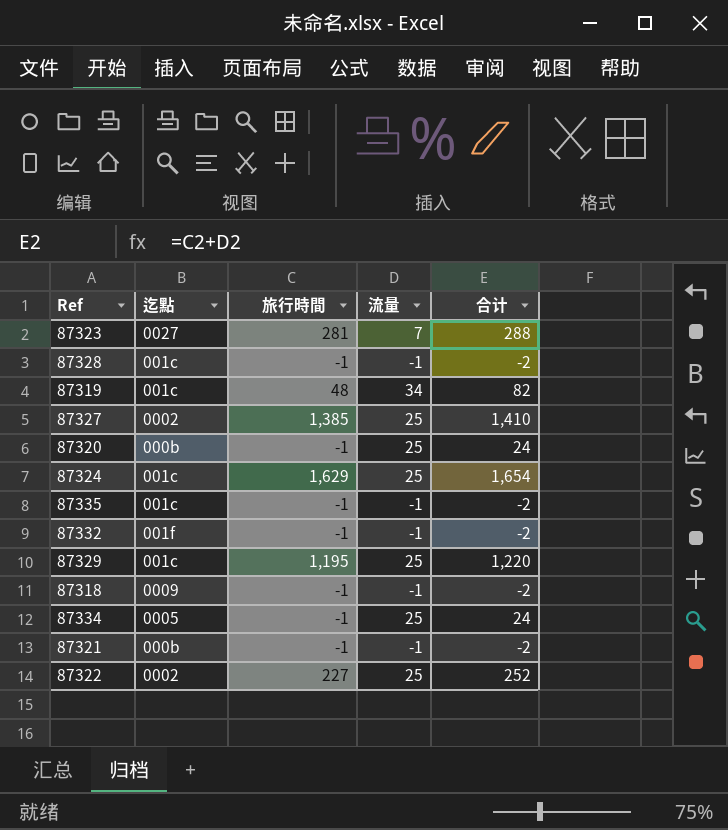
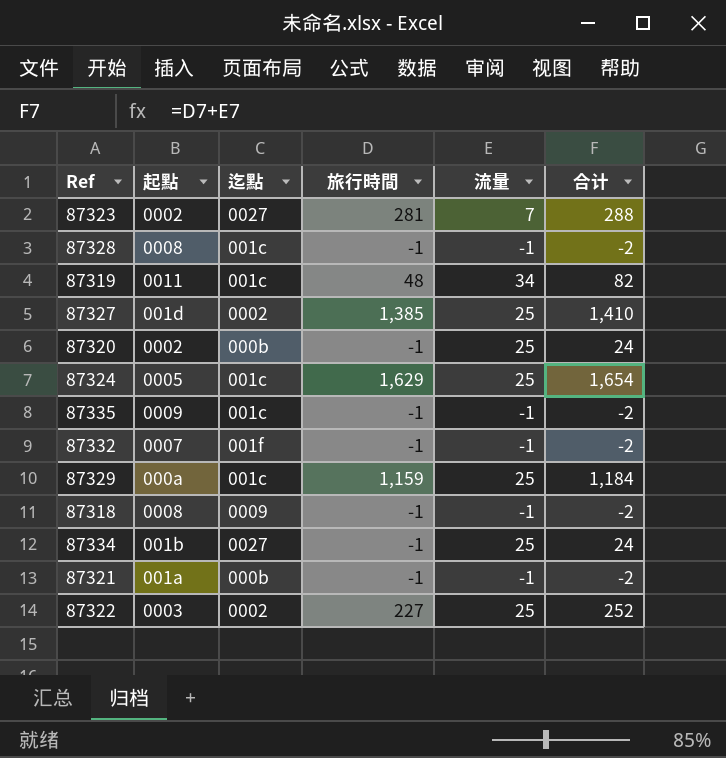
column 起點 | position: none -> 2
87329 | 旅行時間: 1,195 -> 1,159
87329 | 合计: 1,220 -> 1,184
87334 | 迄點: 0005 -> 0027

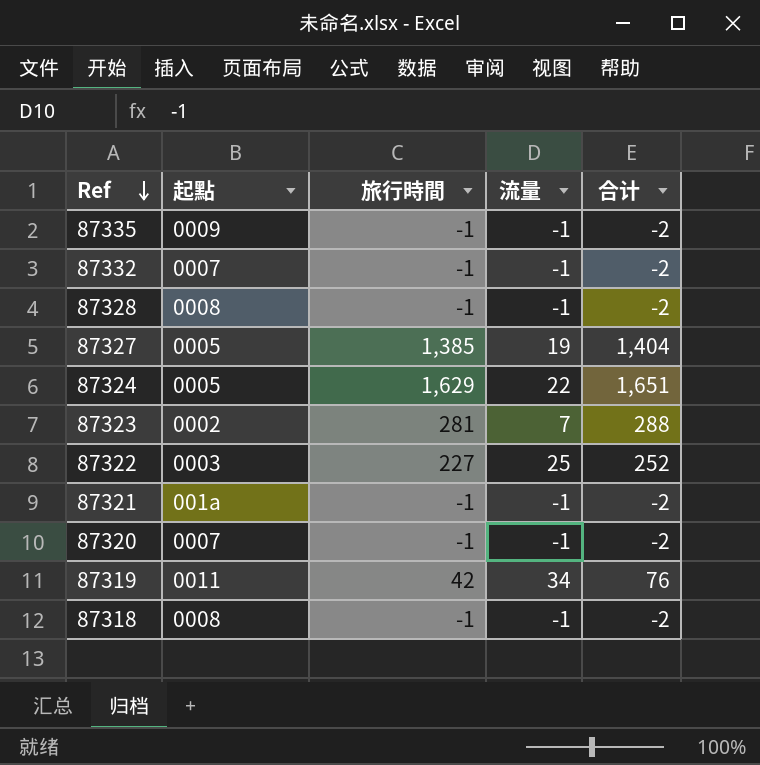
row order: none -> Ref descending
column 迄點 | position: 3 -> none
row 87329: 000a | 001c | 1,159 | 25 | 1,184 -> none
row 87334: 001b | 0027 | -1 | 25 | 24 -> none
87327 | 起點: 001d -> 0005
87327 | 流量: 25 -> 19
87327 | 合计: 1,410 -> 1,404
87324 | 流量: 25 -> 22
87324 | 合计: 1,654 -> 1,651
87320 | 起點: 0002 -> 0007
87320 | 流量: 25 -> -1
87320 | 合计: 24 -> -2
87319 | 旅行時間: 48 -> 42
87319 | 合计: 82 -> 76

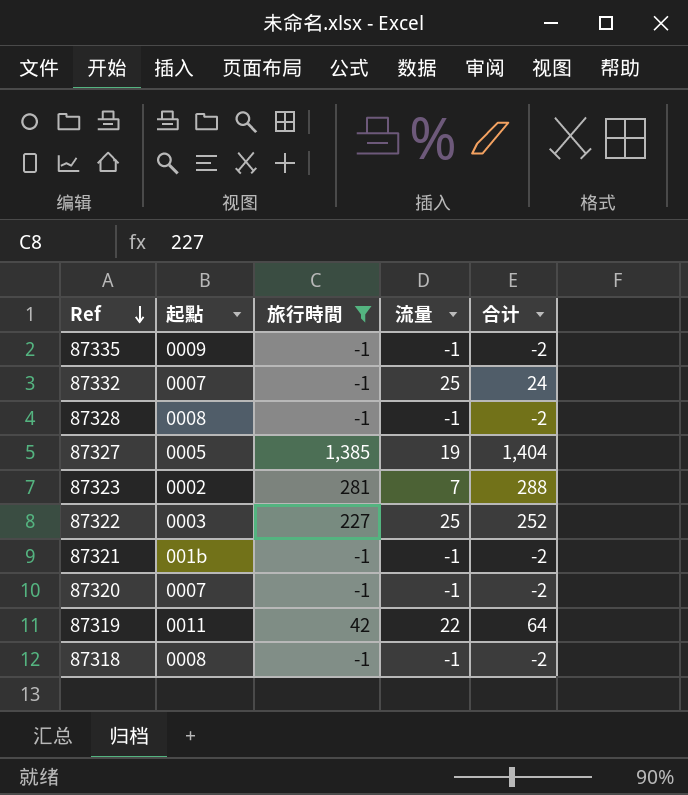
filter: none -> 旅行時間 != 1,629
87332 | 流量: -1 -> 25
87332 | 合计: -2 -> 24
87321 | 起點: 001a -> 001b
87319 | 流量: 34 -> 22
87319 | 合计: 76 -> 64

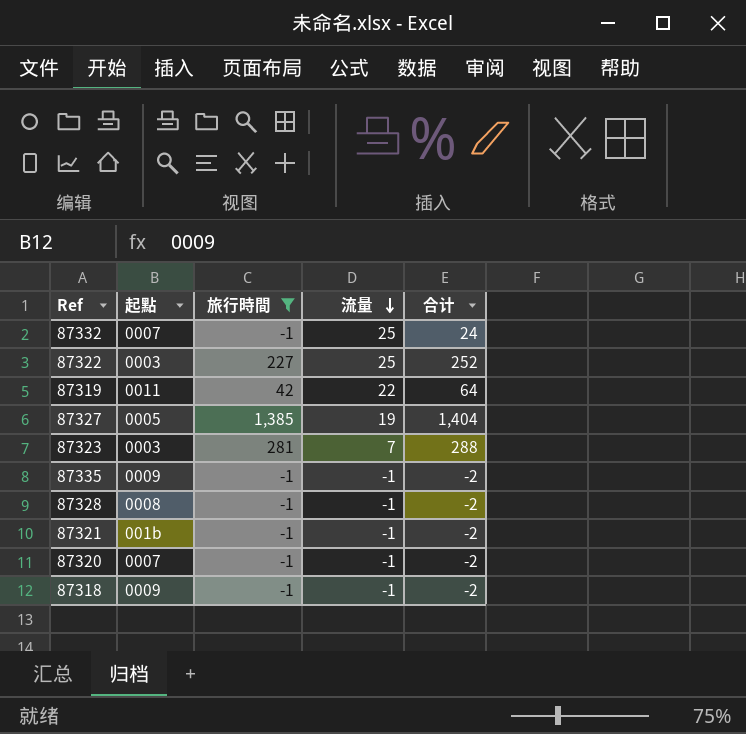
row order: Ref descending -> 流量 descending
87323 | 起點: 0002 -> 0003
87318 | 起點: 0008 -> 0009

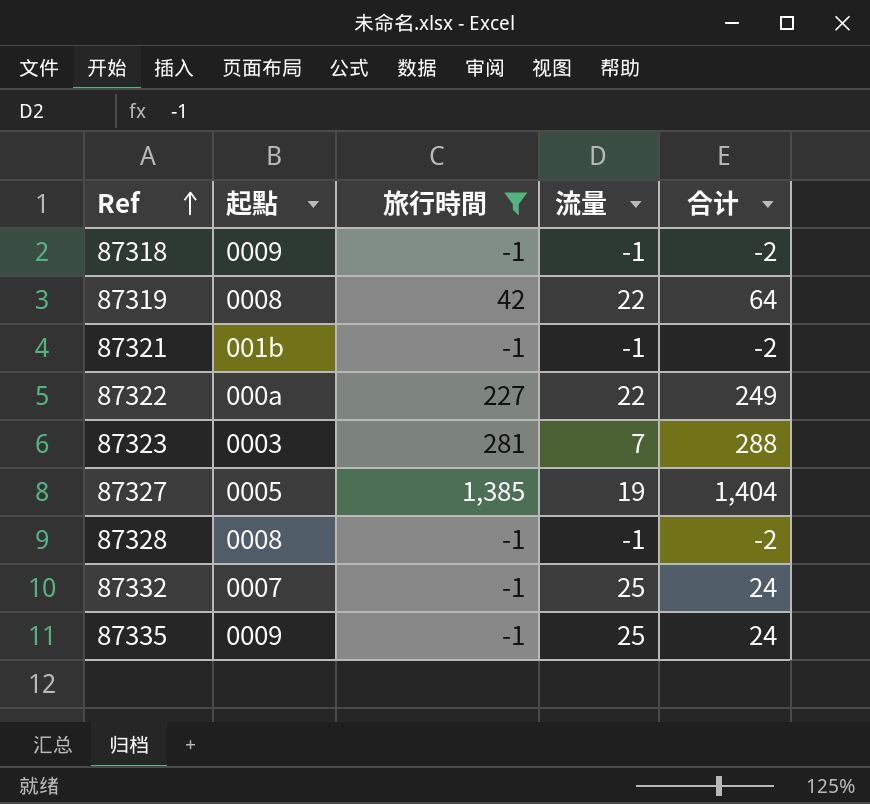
row order: 流量 descending -> Ref ascending
row 87320: 0007 | -1 | -1 | -2 -> none
87319 | 起點: 0011 -> 0008
87322 | 起點: 0003 -> 000a
87322 | 流量: 25 -> 22
87322 | 合计: 252 -> 249
87335 | 流量: -1 -> 25
87335 | 合计: -2 -> 24

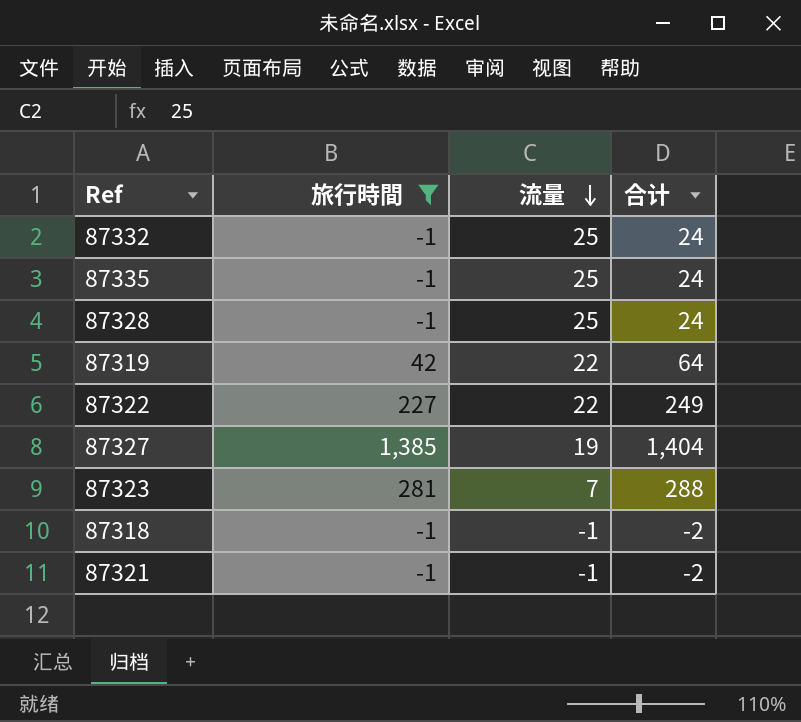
row order: Ref ascending -> 流量 descending
column 起點 | position: 2 -> none
87328 | 流量: -1 -> 25
87328 | 合计: -2 -> 24

